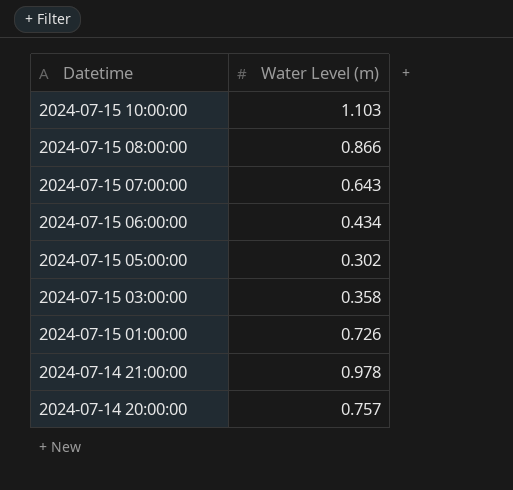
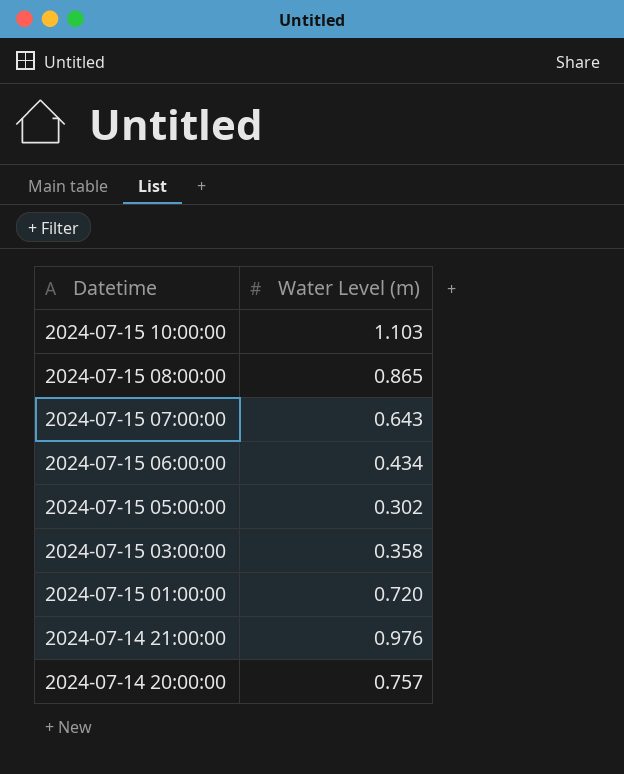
2024-07-15 08:00:00 | Water Level (m): 0.866 -> 0.865
2024-07-15 01:00:00 | Water Level (m): 0.726 -> 0.720
2024-07-14 21:00:00 | Water Level (m): 0.978 -> 0.976

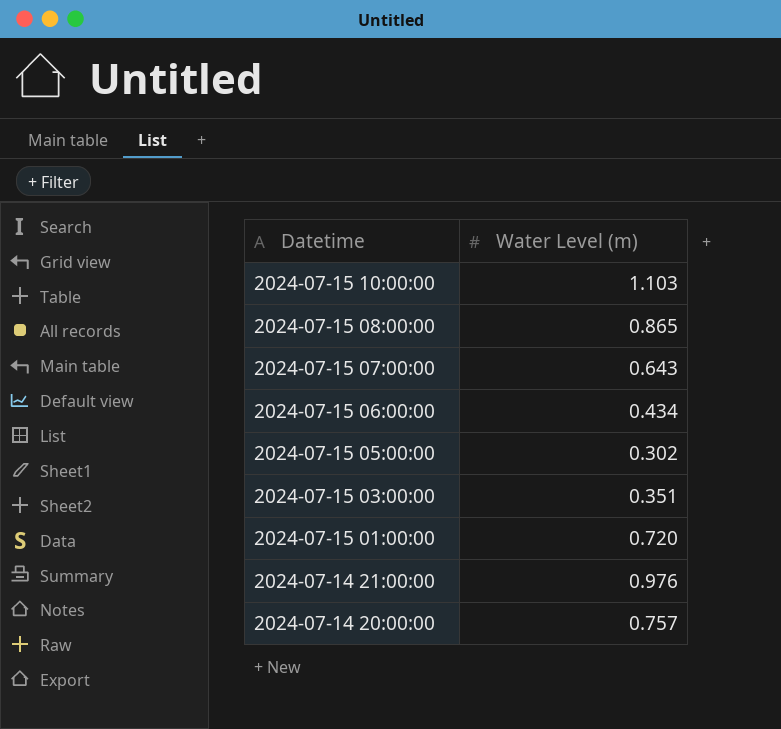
2024-07-15 03:00:00 | Water Level (m): 0.358 -> 0.351

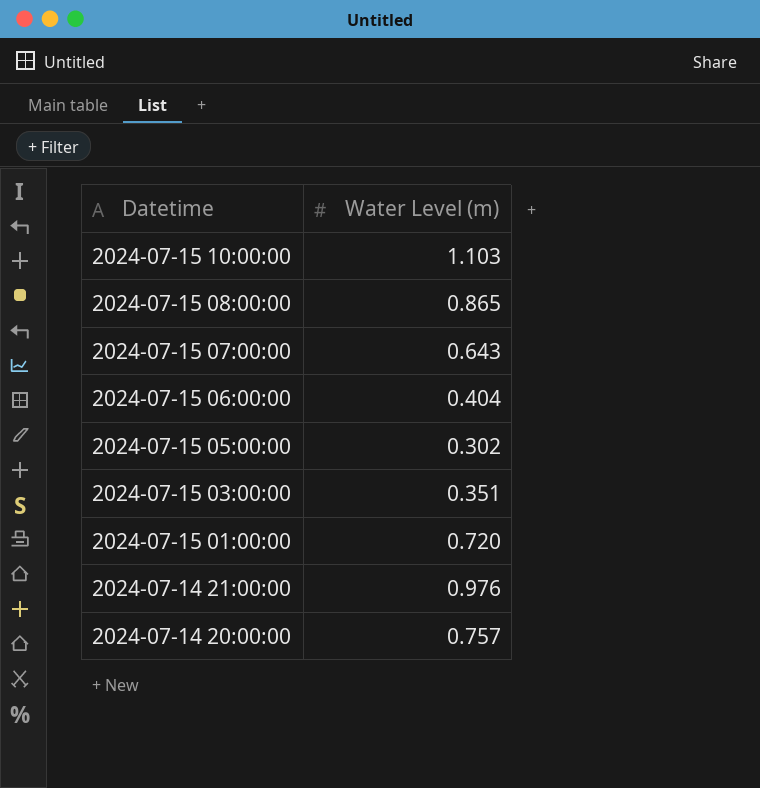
2024-07-15 06:00:00 | Water Level (m): 0.434 -> 0.404

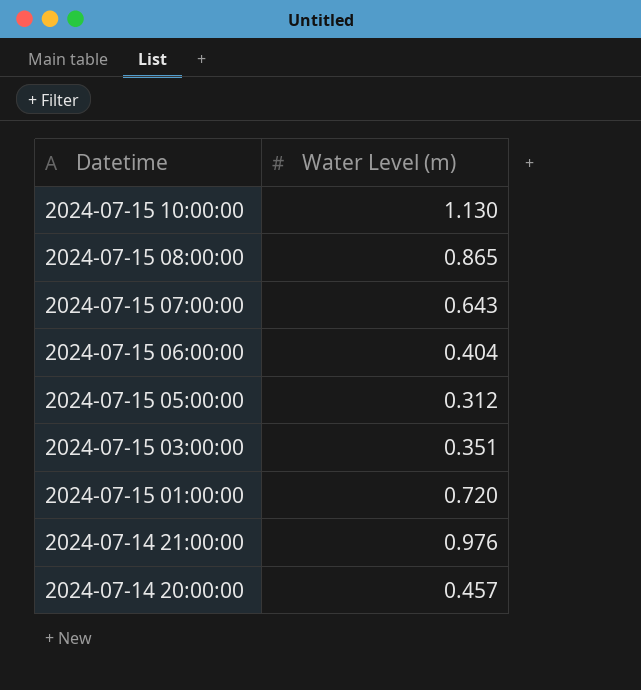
2024-07-15 10:00:00 | Water Level (m): 1.103 -> 1.130
2024-07-15 05:00:00 | Water Level (m): 0.302 -> 0.312
2024-07-14 20:00:00 | Water Level (m): 0.757 -> 0.457

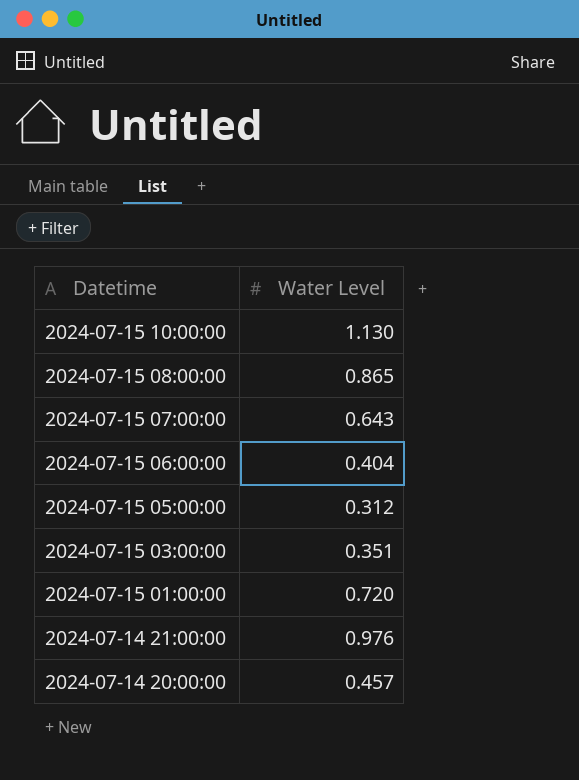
column name: Water Level (m) -> Water Level

